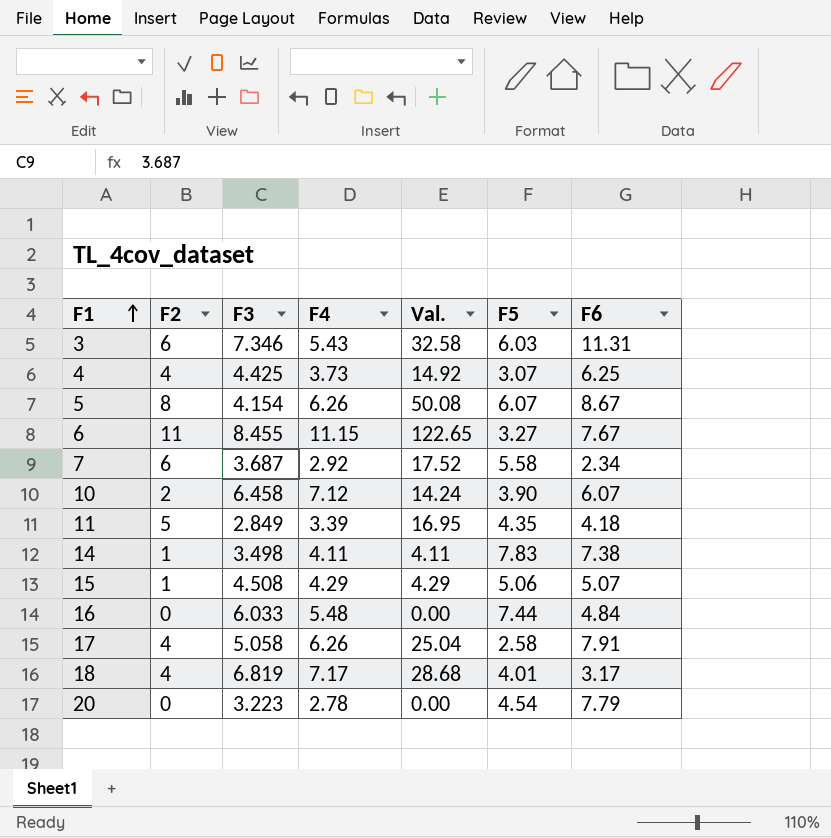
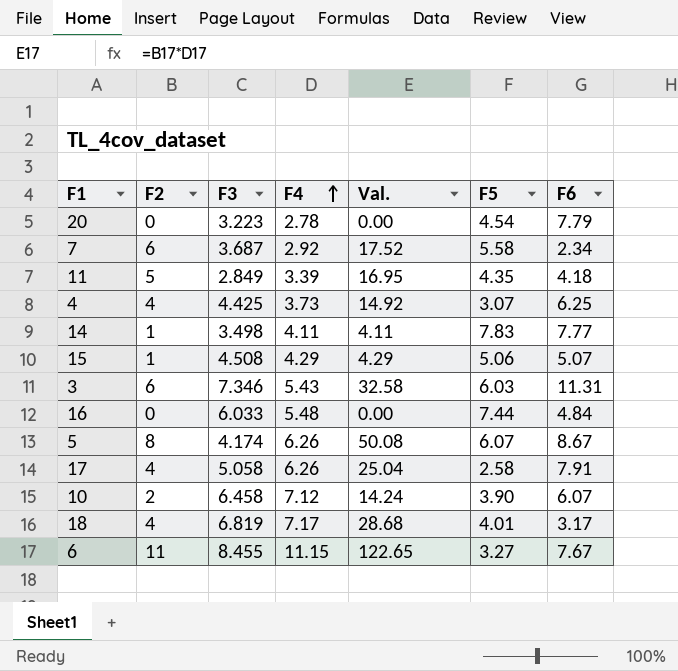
row order: F1 ascending -> F4 ascending
14 | F6: 7.38 -> 7.77
5 | F3: 4.154 -> 4.174

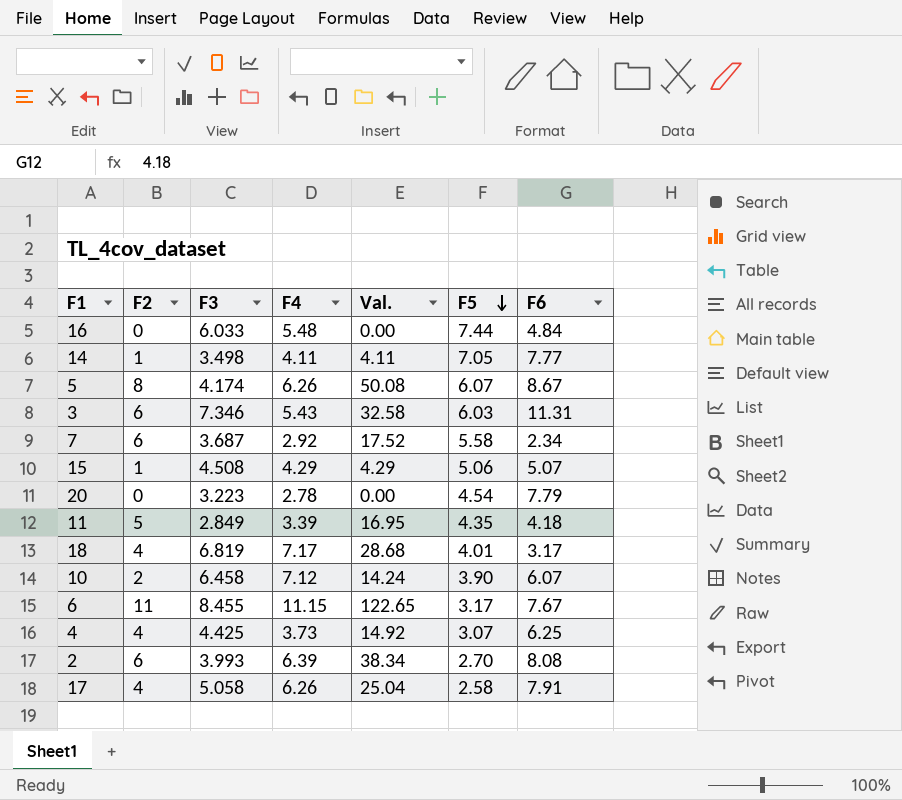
row order: F4 ascending -> F5 descending
14 | F5: 7.83 -> 7.05
6 | F5: 3.27 -> 3.17
row 2: none -> 6 | 3.993 | 6.39 | 38.34 | 2.70 | 8.08

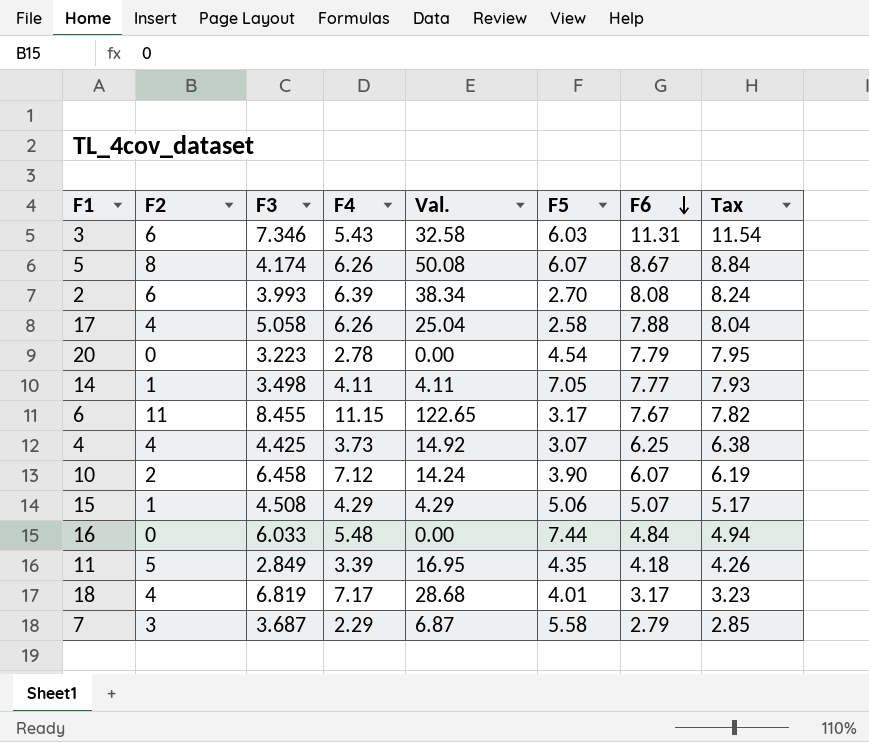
row order: F5 descending -> F6 descending
column Tax | formula: none -> [F6] * 1.02
17 | F6: 7.91 -> 7.88
7 | F2: 6 -> 3
7 | F4: 2.92 -> 2.29
7 | Val.: 17.52 -> 6.87
7 | F6: 2.34 -> 2.79

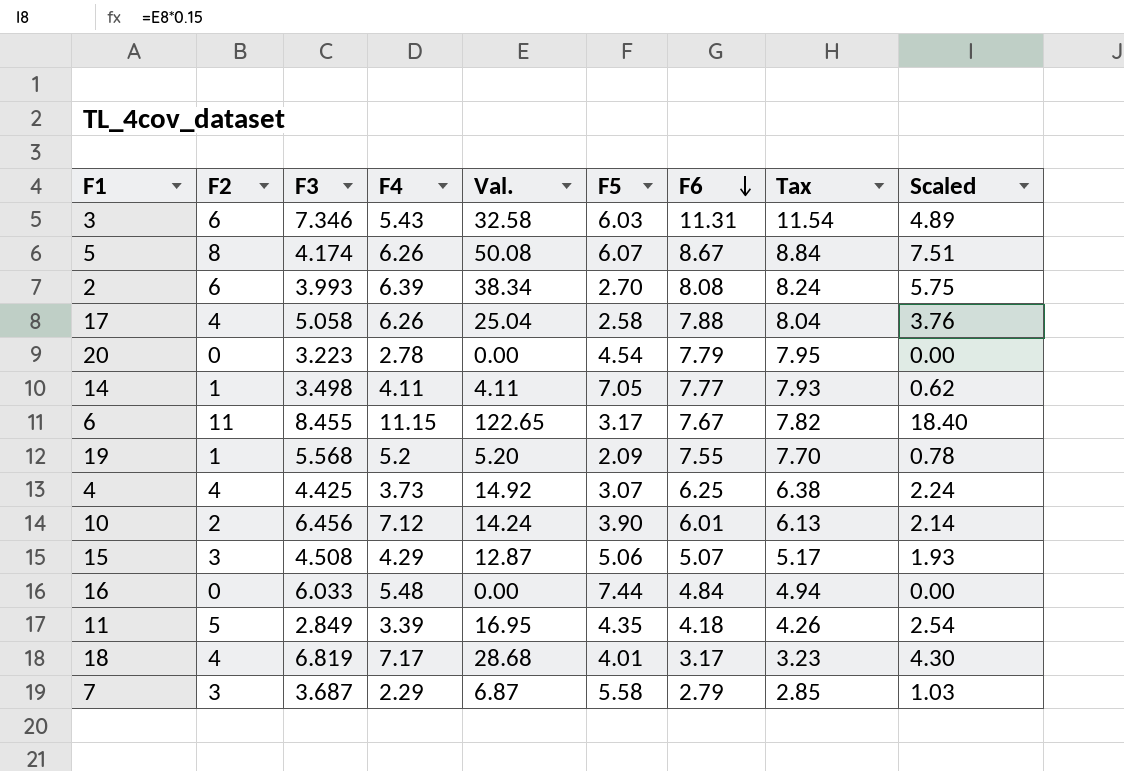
column Scaled | formula: none -> [Val.] * 0.15
row 19: none -> 1 | 5.568 | 5.2 | 5.20 | 2.09 | 7.55 | 7.70 | 0.78
10 | F3: 6.458 -> 6.456
10 | F6: 6.07 -> 6.01
10 | Tax: 6.19 -> 6.13
15 | F2: 1 -> 3
15 | Val.: 4.29 -> 12.87

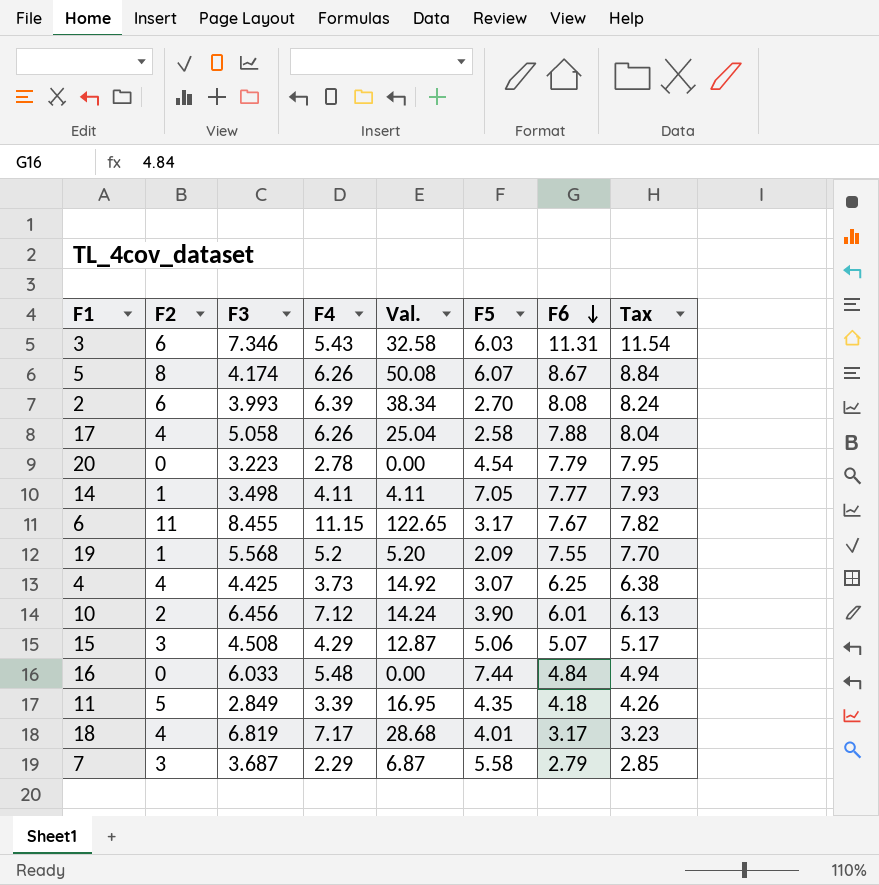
column Scaled | formula: [Val.] * 0.15 -> none

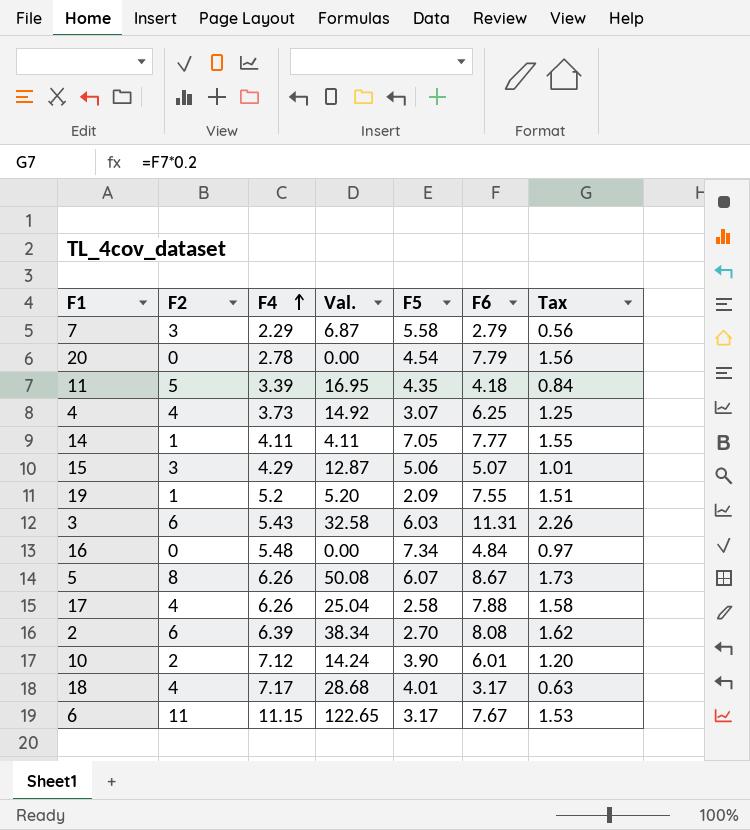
row order: F6 descending -> F4 ascending
column F3 | position: 3 -> none
column Tax | formula: [F6] * 1.02 -> [F6] * 0.2
16 | F5: 7.44 -> 7.34

